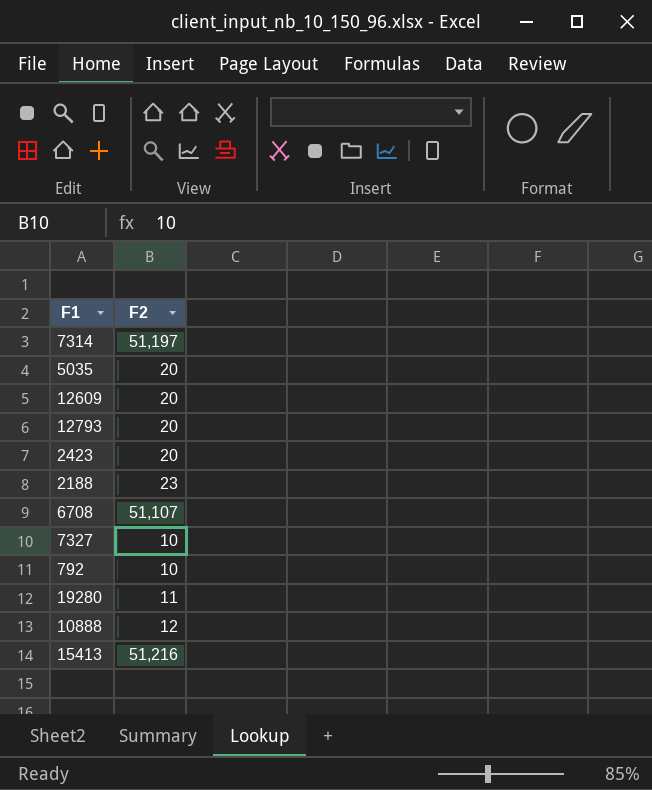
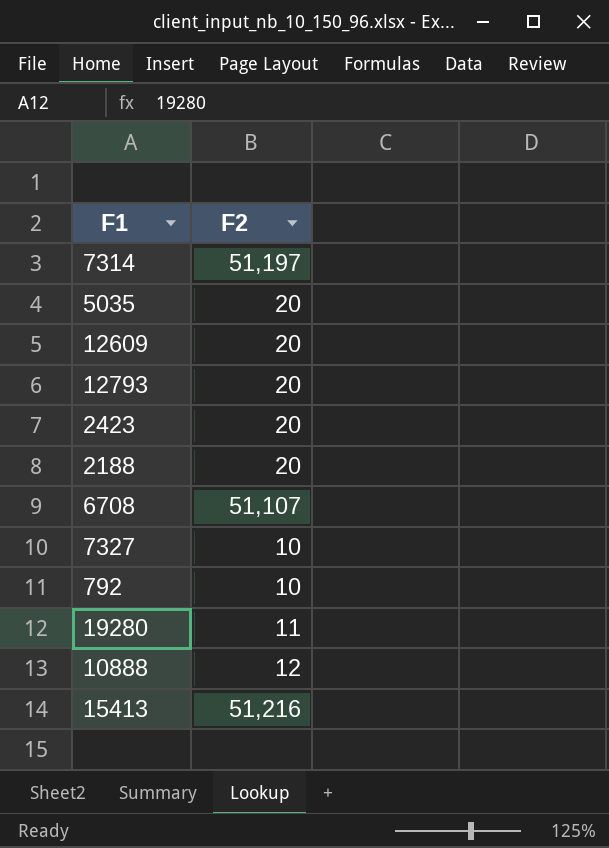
2188 | F2: 23 -> 20

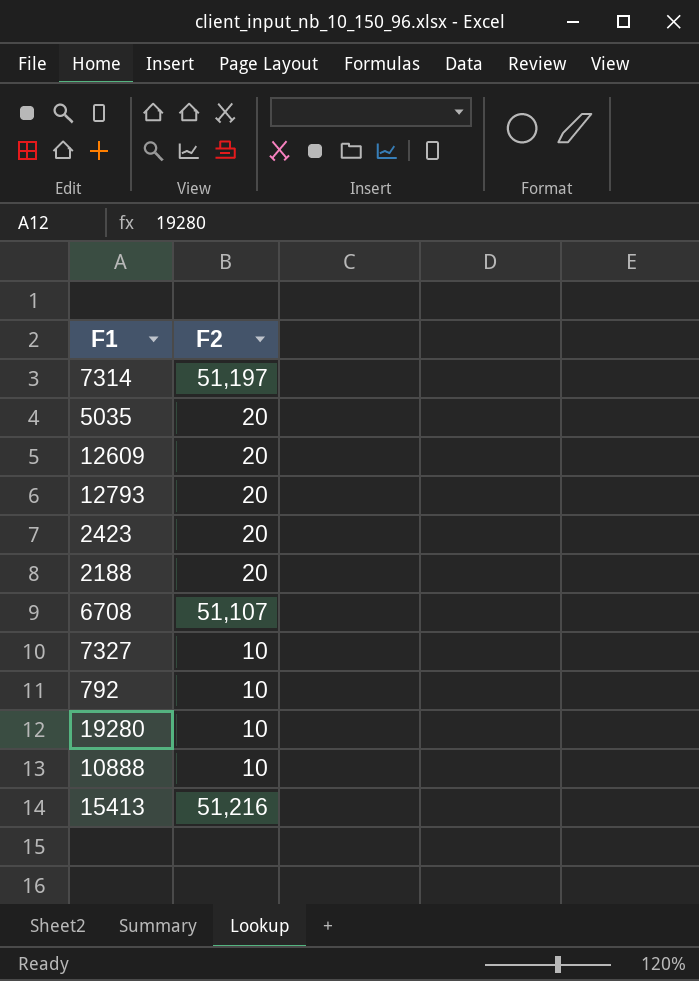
19280 | F2: 11 -> 10
10888 | F2: 12 -> 10

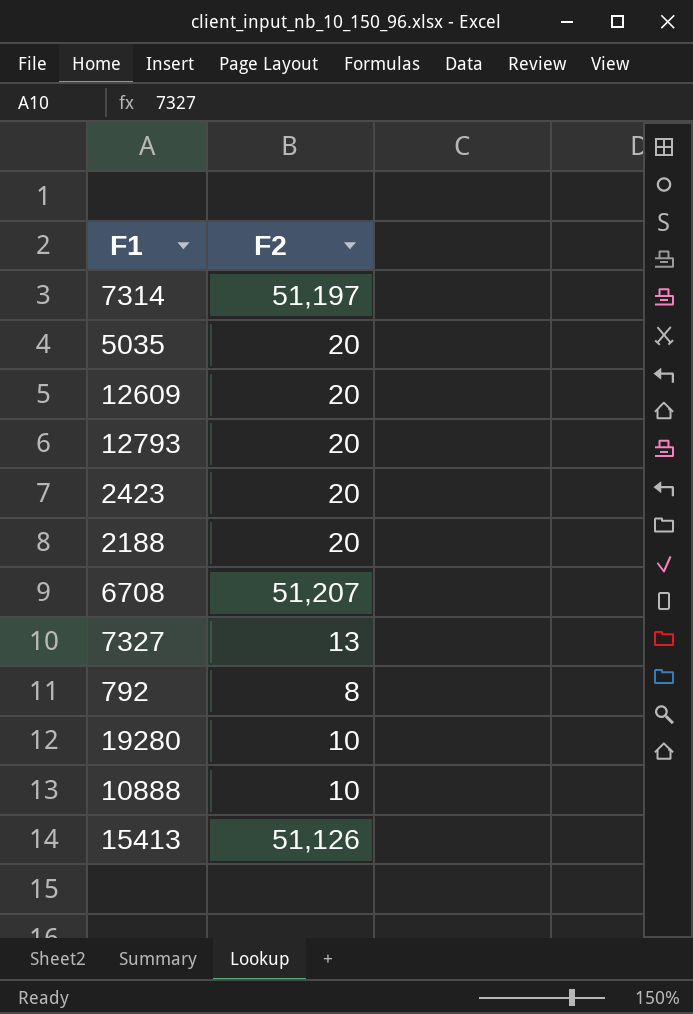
6708 | F2: 51,107 -> 51,207
7327 | F2: 10 -> 13
792 | F2: 10 -> 8
15413 | F2: 51,216 -> 51,126

